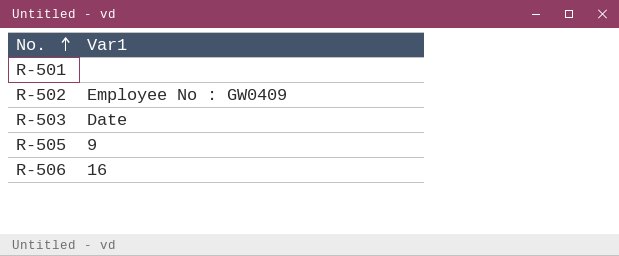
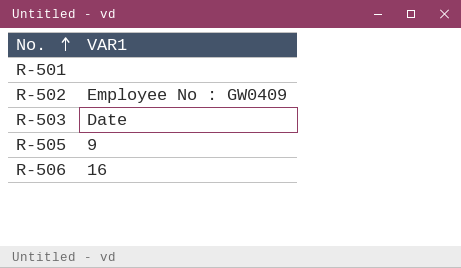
column name: Var1 -> VAR1

